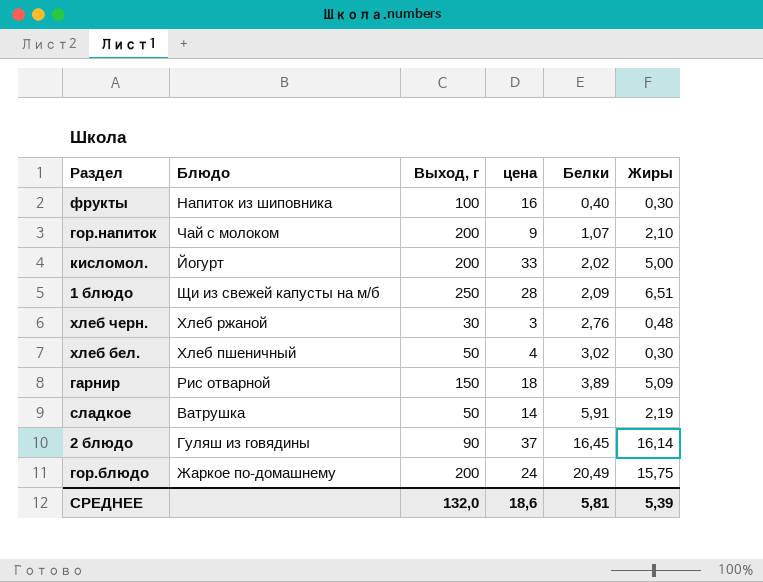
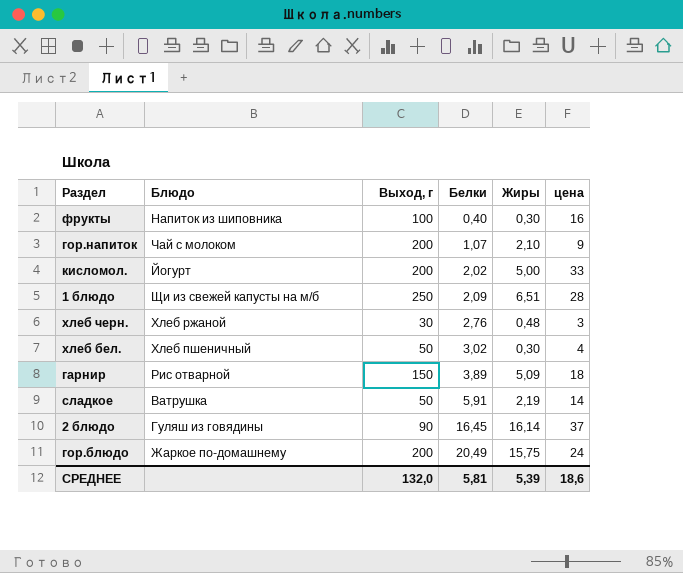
column цена | position: 4 -> 6

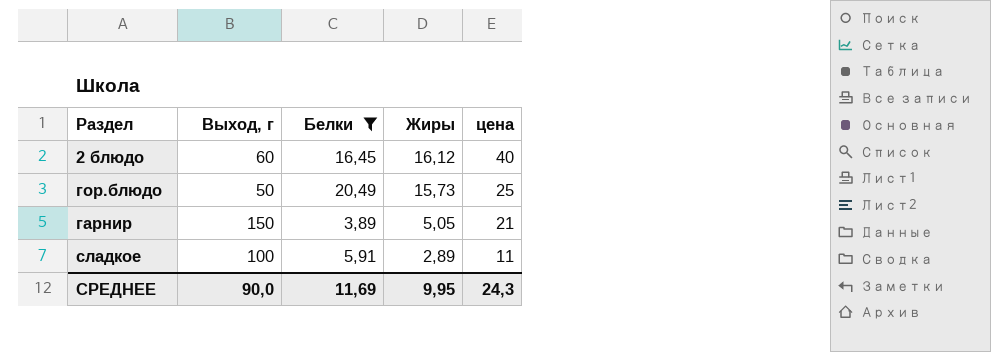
filter: none -> Белки >= 3,89
row order: Белки ascending -> Жиры descending
column Блюдо | position: 2 -> none
2 блюдо | Выход, г: 90 -> 60
2 блюдо | Жиры: 16,14 -> 16,12
2 блюдо | цена: 37 -> 40
гор.блюдо | Выход, г: 200 -> 50
гор.блюдо | Жиры: 15,75 -> 15,73
гор.блюдо | цена: 24 -> 25
гарнир | Жиры: 5,09 -> 5,05
гарнир | цена: 18 -> 21
сладкое | Выход, г: 50 -> 100
сладкое | Жиры: 2,19 -> 2,89
сладкое | цена: 14 -> 11
СРЕДНЕЕ | Выход, г: 132,0 -> 90,0
СРЕДНЕЕ | Белки: 5,81 -> 11,69
СРЕДНЕЕ | Жиры: 5,39 -> 9,95
СРЕДНЕЕ | цена: 18,6 -> 24,3

